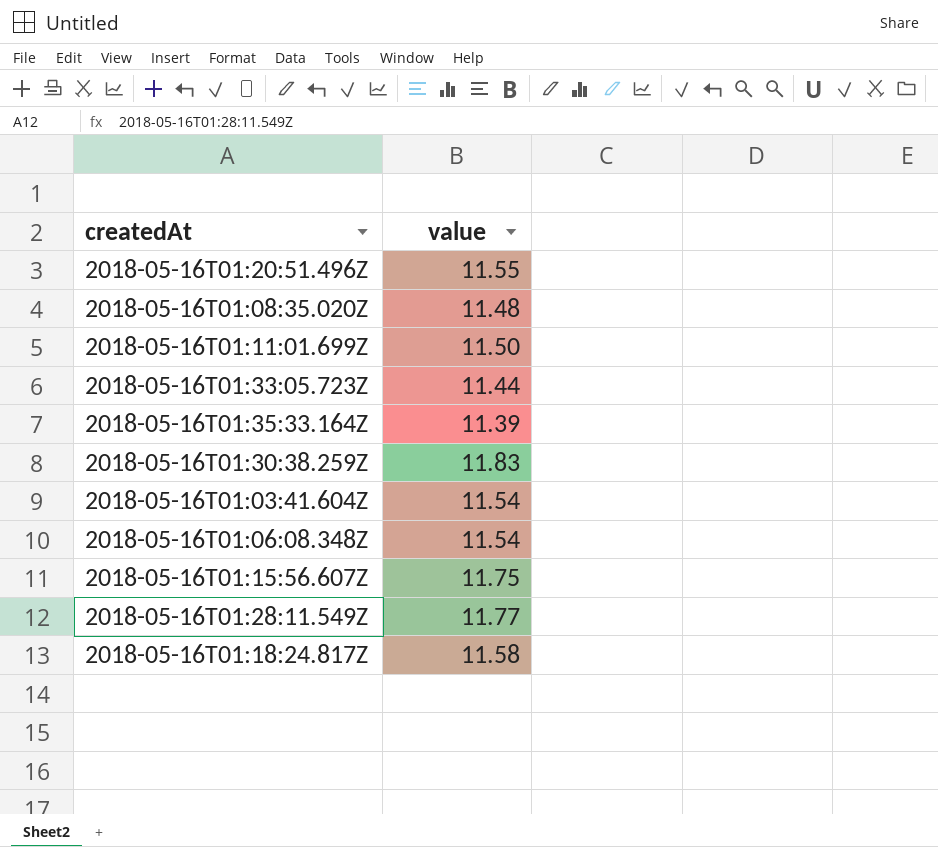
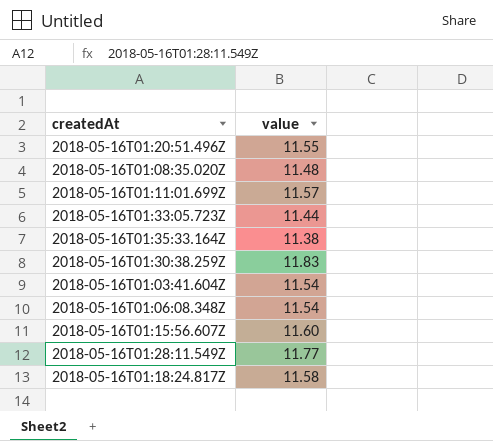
2018-05-16T01:11:01.699Z | value: 11.50 -> 11.57
2018-05-16T01:35:33.164Z | value: 11.39 -> 11.38
2018-05-16T01:15:56.607Z | value: 11.75 -> 11.60

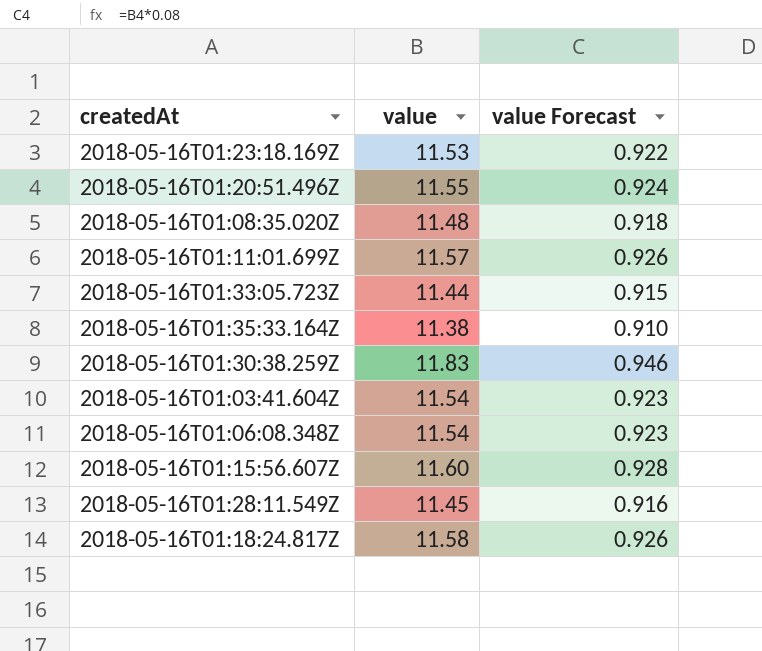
column value Forecast | formula: none -> [value] * 0.08
row 2018-05-16T01:23:18.169Z: none -> 11.53 | 0.922
2018-05-16T01:28:11.549Z | value: 11.77 -> 11.45

